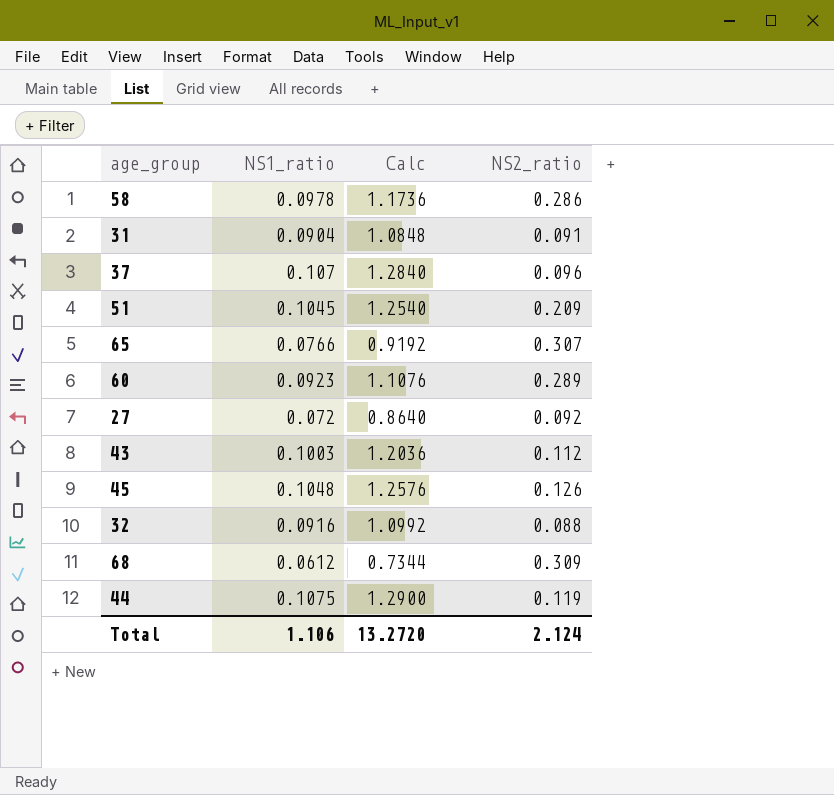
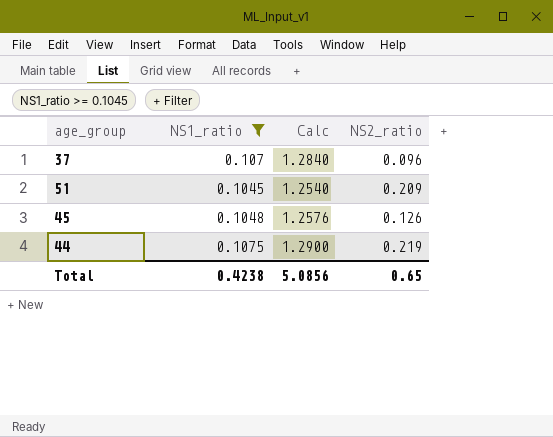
filter: none -> NS1_ratio >= 0.1045
44 | NS2_ratio: 0.119 -> 0.219
Total | NS1_ratio: 1.106 -> 0.4238
Total | Calc: 13.2720 -> 5.0856
Total | NS2_ratio: 2.124 -> 0.65

